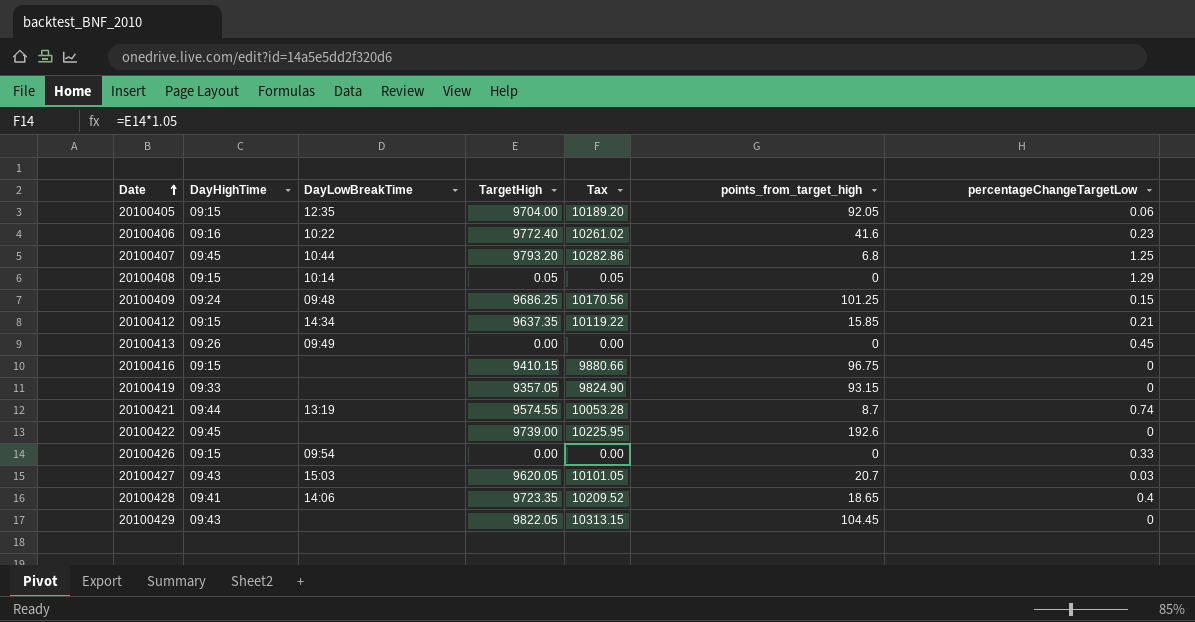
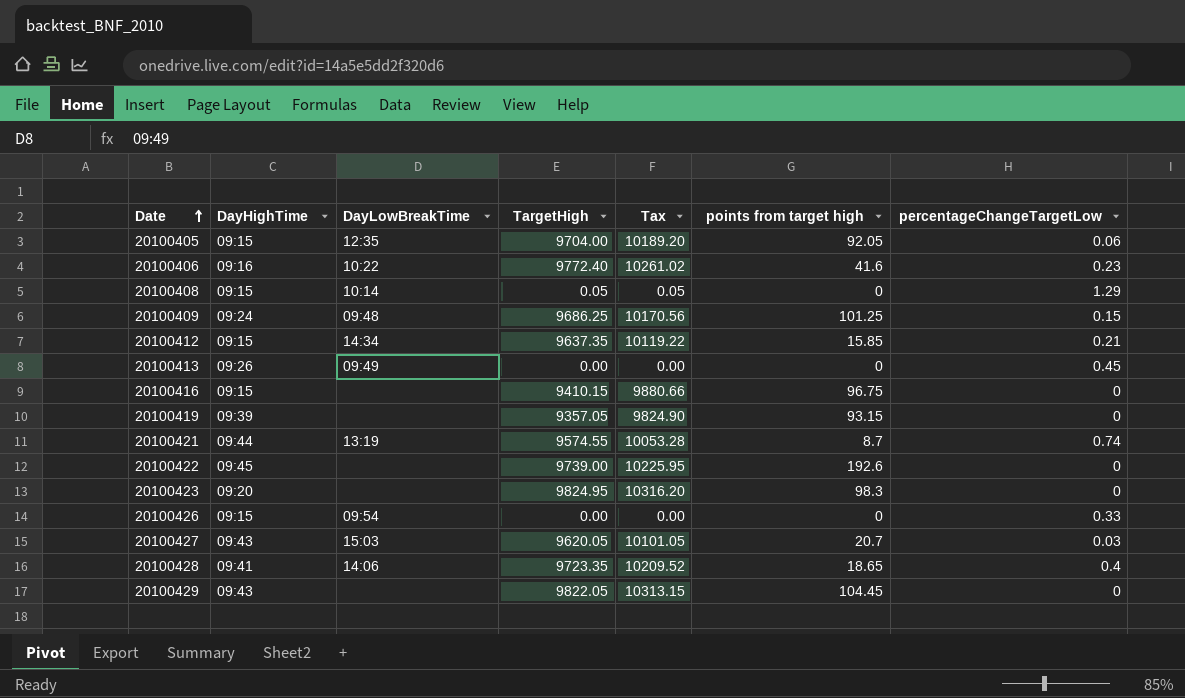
column name: points_from_target_high -> points from target high
row 20100407: 09:45 | 10:44 | 9793.20 | 10282.86 | 6.8 | 1.25 -> none
20100419 | DayHighTime: 09:33 -> 09:39
row 20100423: none -> 09:20 | none | 9824.95 | 10316.20 | 98.3 | 0

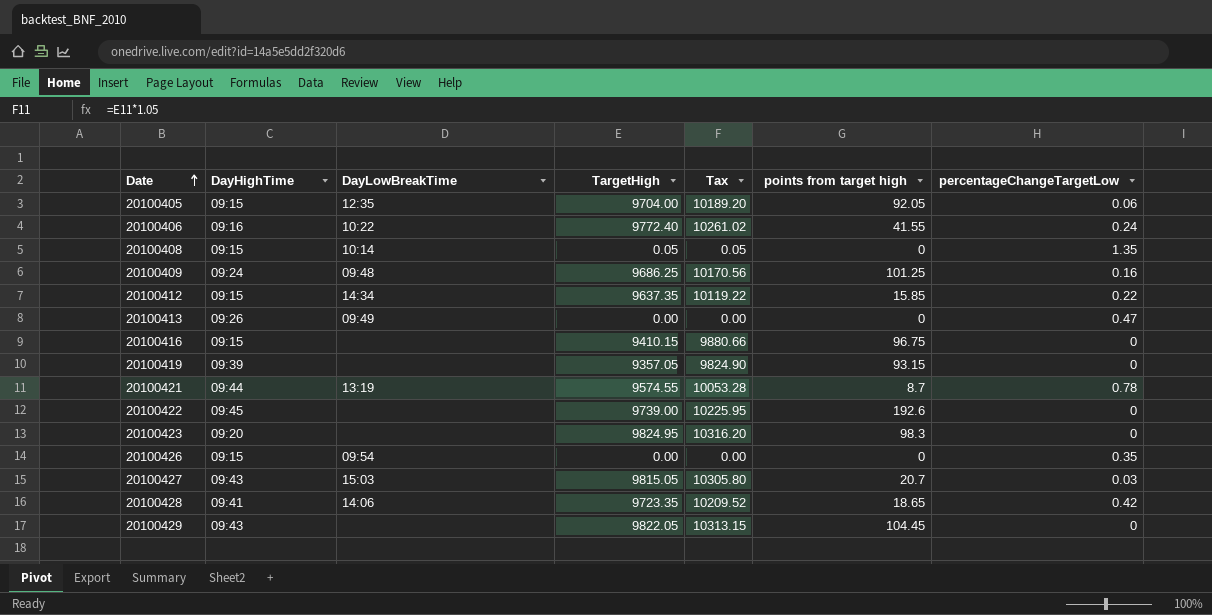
20100406 | points from target high: 41.6 -> 41.55
20100406 | percentageChangeTargetLow: 0.23 -> 0.24
20100408 | percentageChangeTargetLow: 1.29 -> 1.35
20100409 | percentageChangeTargetLow: 0.15 -> 0.16
20100412 | percentageChangeTargetLow: 0.21 -> 0.22
20100413 | percentageChangeTargetLow: 0.45 -> 0.47
20100421 | percentageChangeTargetLow: 0.74 -> 0.78
20100426 | percentageChangeTargetLow: 0.33 -> 0.35
20100427 | TargetHigh: 9620.05 -> 9815.05
20100427 | Tax: 10101.05 -> 10305.80
20100428 | percentageChangeTargetLow: 0.4 -> 0.42

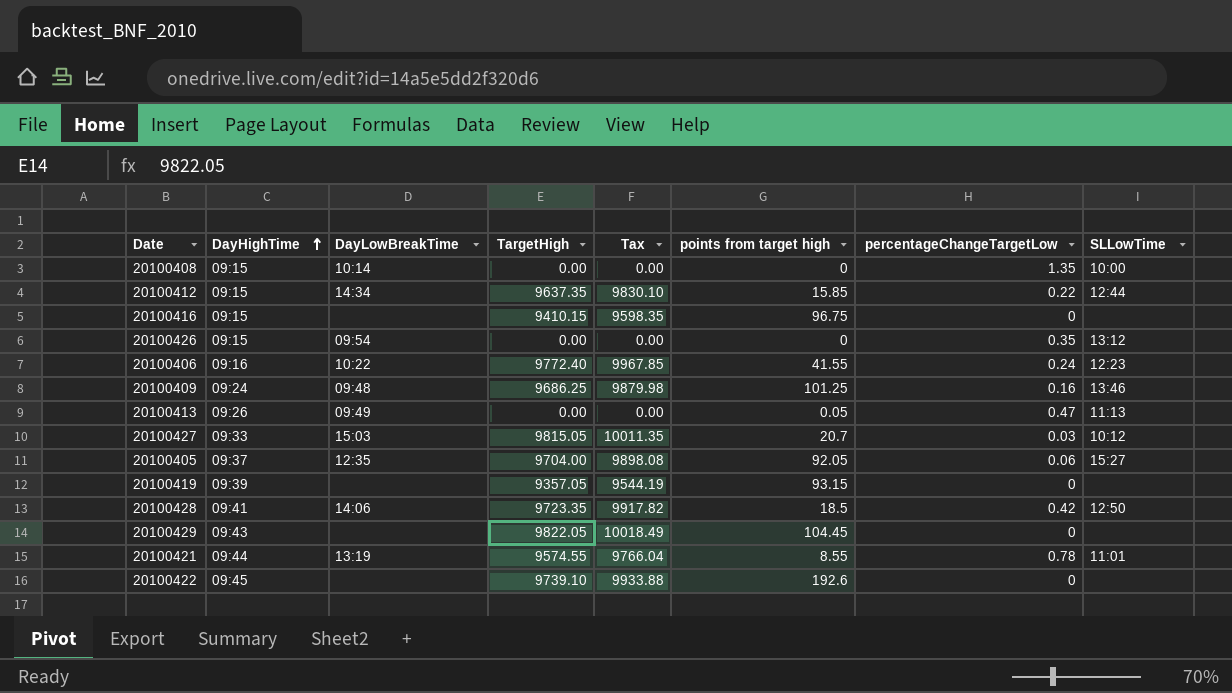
row order: Date ascending -> DayHighTime ascending
column Tax | formula: [TargetHigh] * 1.05 -> [TargetHigh] * 1.02
column SLLowTime | position: none -> 8
row 20100423: 09:20 | none | 9824.95 | 10316.20 | 98.3 | 0 -> none
20100408 | TargetHigh: 0.05 -> 0.00
20100413 | points from target high: 0 -> 0.05
20100427 | DayHighTime: 09:43 -> 09:33
20100405 | DayHighTime: 09:15 -> 09:37
20100428 | points from target high: 18.65 -> 18.5
20100421 | points from target high: 8.7 -> 8.55
20100422 | TargetHigh: 9739.00 -> 9739.10

